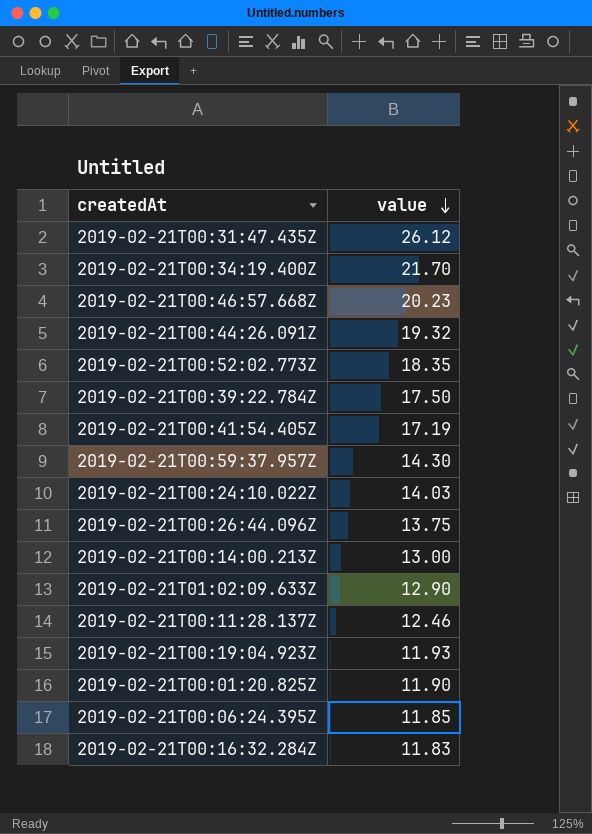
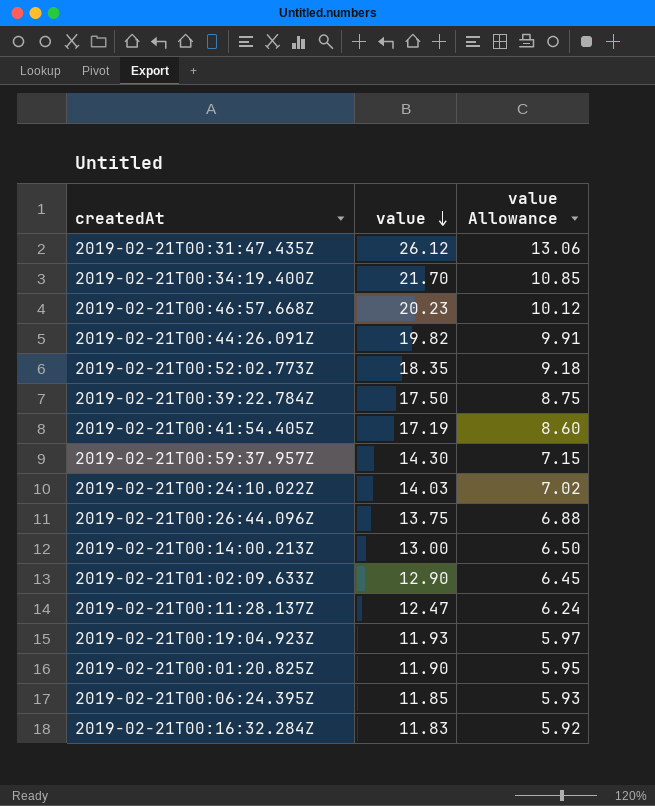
column value Allowance | formula: none -> [value] * 0.5
2019-02-21T00:44:26.091Z | value: 19.32 -> 19.82
2019-02-21T00:11:28.137Z | value: 12.46 -> 12.47

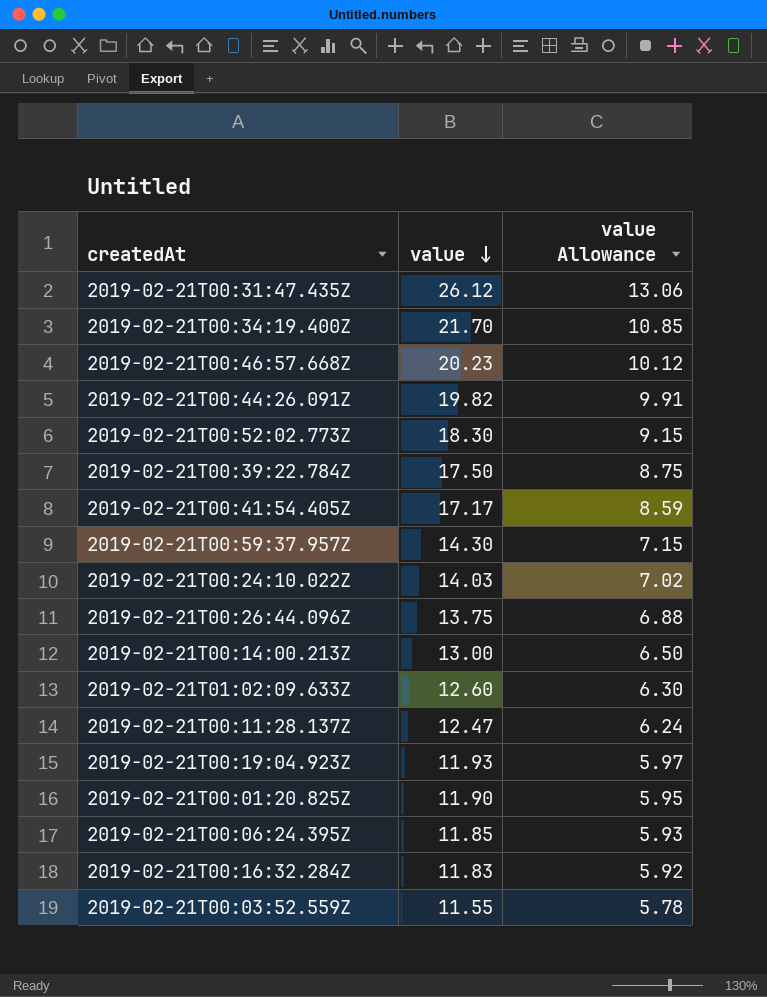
2019-02-21T00:52:02.773Z | value: 18.35 -> 18.30
2019-02-21T00:52:02.773Z | value Allowance: 9.18 -> 9.15
2019-02-21T00:41:54.405Z | value: 17.19 -> 17.17
2019-02-21T00:41:54.405Z | value Allowance: 8.60 -> 8.59
2019-02-21T01:02:09.633Z | value: 12.90 -> 12.60
2019-02-21T01:02:09.633Z | value Allowance: 6.45 -> 6.30
row 2019-02-21T00:03:52.559Z: none -> 11.55 | 5.78

